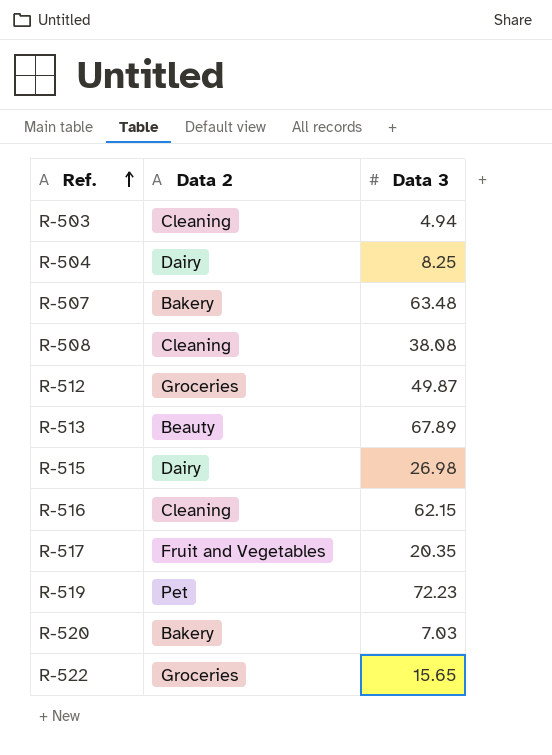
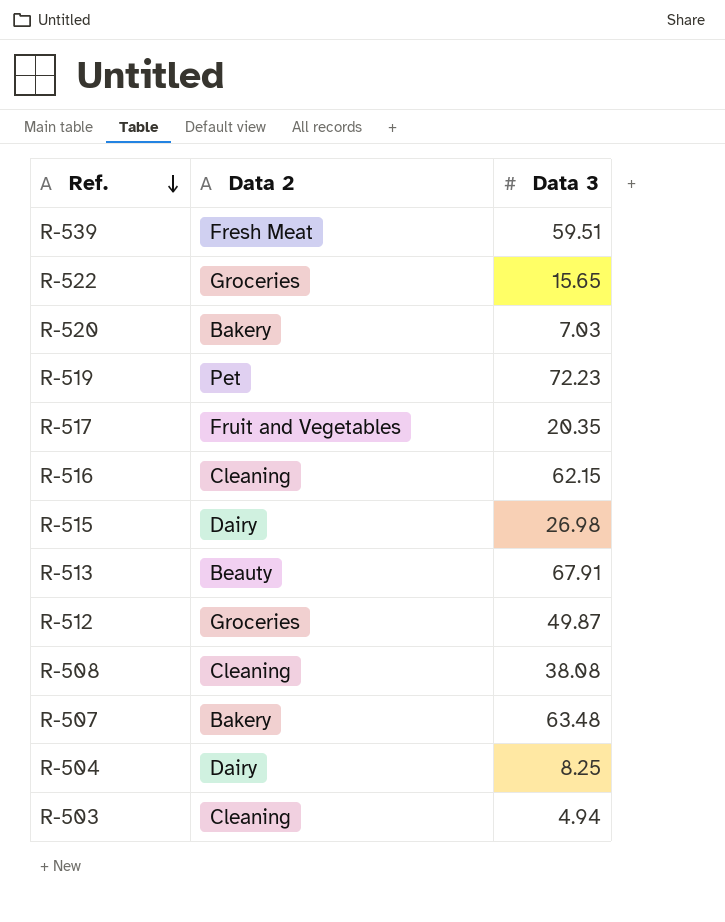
row order: Ref. ascending -> Ref. descending
row R-539: none -> Fresh Meat | 59.51
R-513 | Data 3: 67.89 -> 67.91

